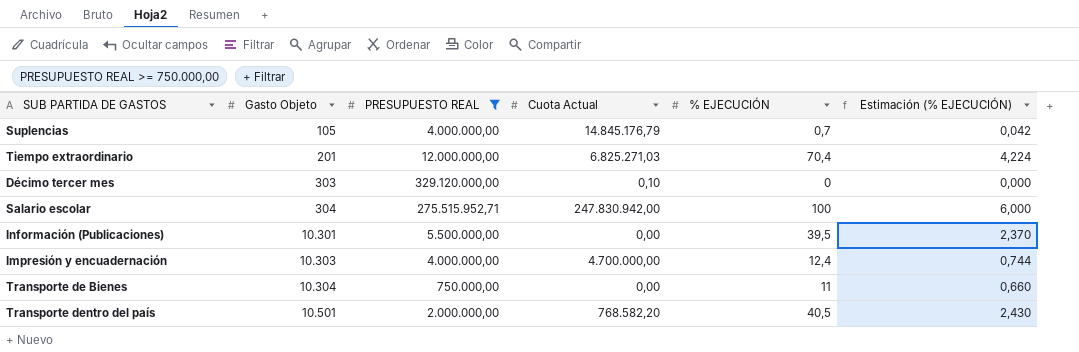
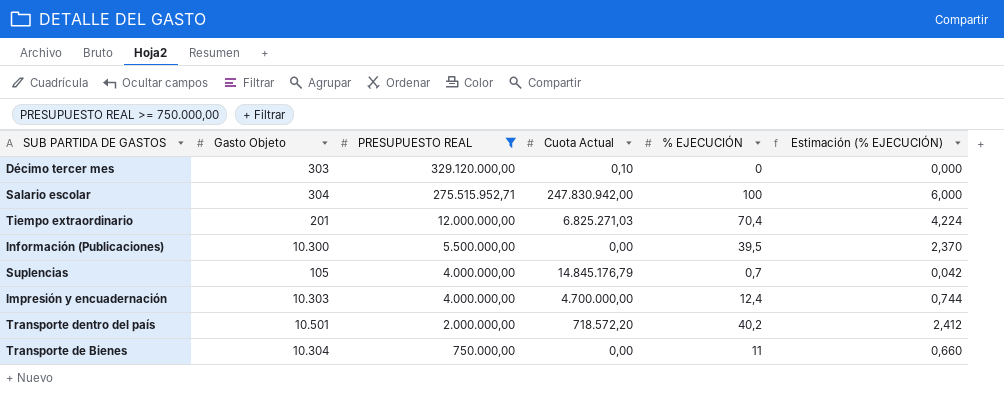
row order: Gasto Objeto ascending -> PRESUPUESTO REAL descending
Información (Publicaciones) | Gasto Objeto: 10.301 -> 10.300
Transporte dentro del país | Cuota Actual: 768.582,20 -> 718.572,20
Transporte dentro del país | % EJECUCIÓN: 40,5 -> 40,2
Transporte dentro del país | Estimación (% EJECUCIÓN): 2,430 -> 2,412

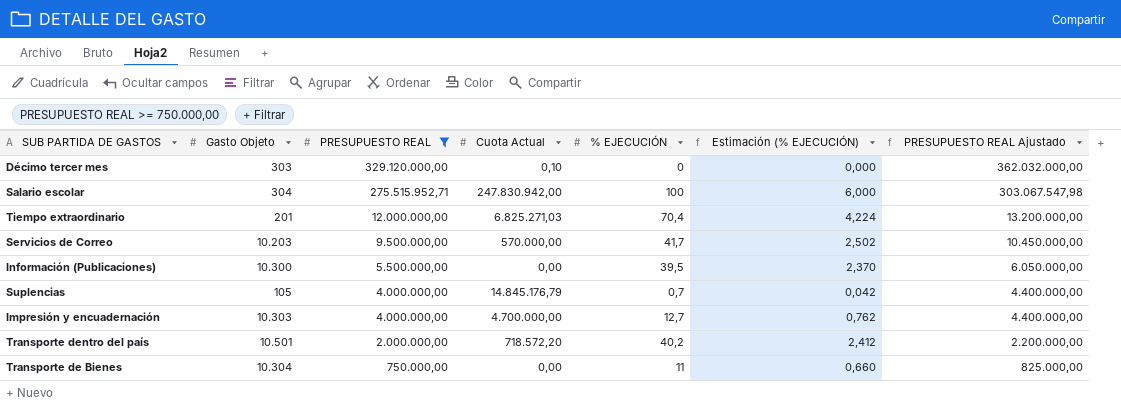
column PRESUPUESTO REAL Ajustado | formula: none -> [PRESUPUESTO REAL] * 1,1
row Servicios de Correo: none -> 10.203 | 9.500.000,00 | 570.000,00 | 41,7 | 2,502 | 10.450.000,00
Impresión y encuadernación | % EJECUCIÓN: 12,4 -> 12,7
Impresión y encuadernación | Estimación (% EJECUCIÓN): 0,744 -> 0,762

